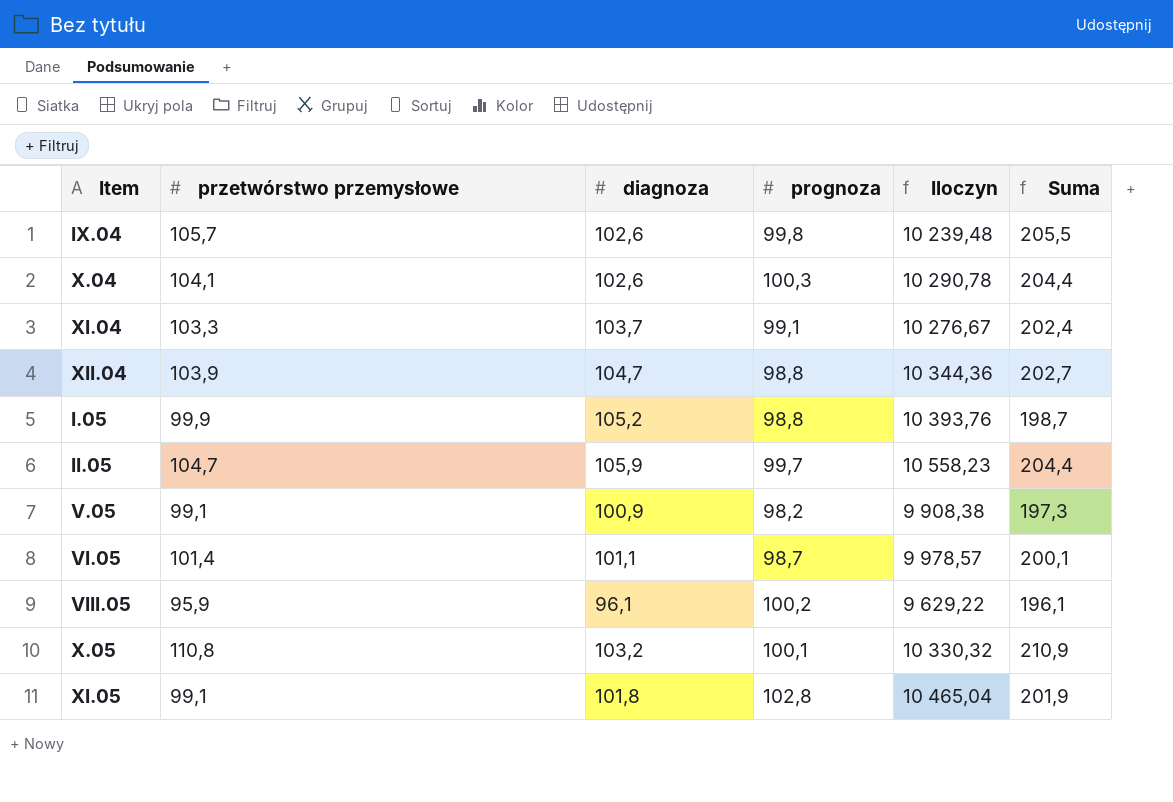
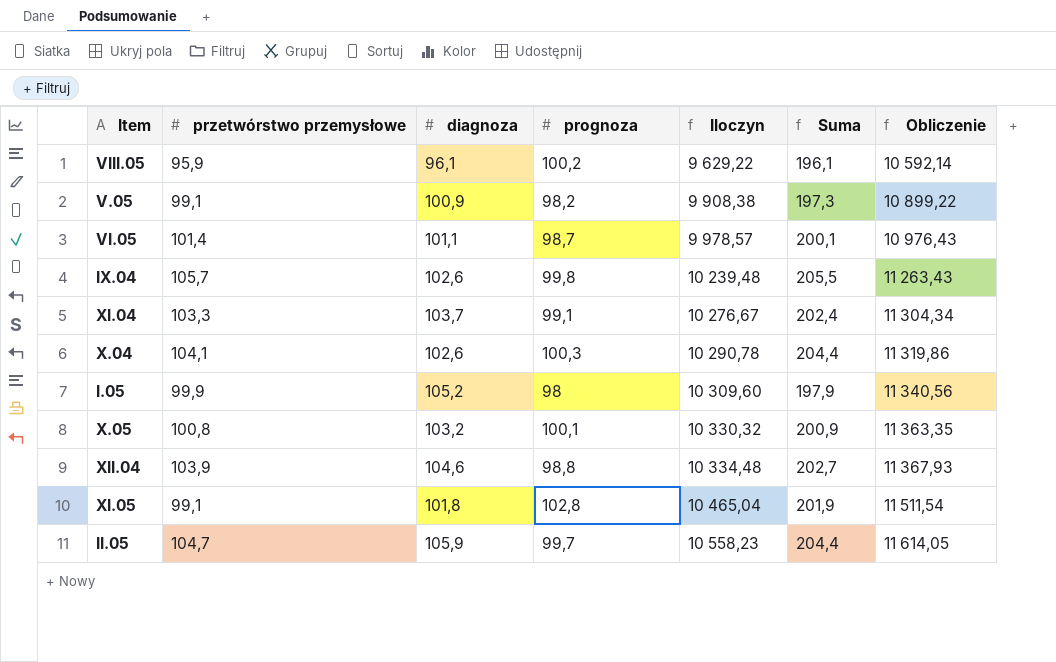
row order: none -> Iloczyn ascending
column Obliczenie | formula: none -> [Iloczyn] * 1,1
I.05 | prognoza: 98,8 -> 98
I.05 | Iloczyn: 10 393,76 -> 10 309,60
I.05 | Suma: 198,7 -> 197,9
X.05 | przetwórstwo przemysłowe: 110,8 -> 100,8
X.05 | Suma: 210,9 -> 200,9
XII.04 | diagnoza: 104,7 -> 104,6
XII.04 | Iloczyn: 10 344,36 -> 10 334,48

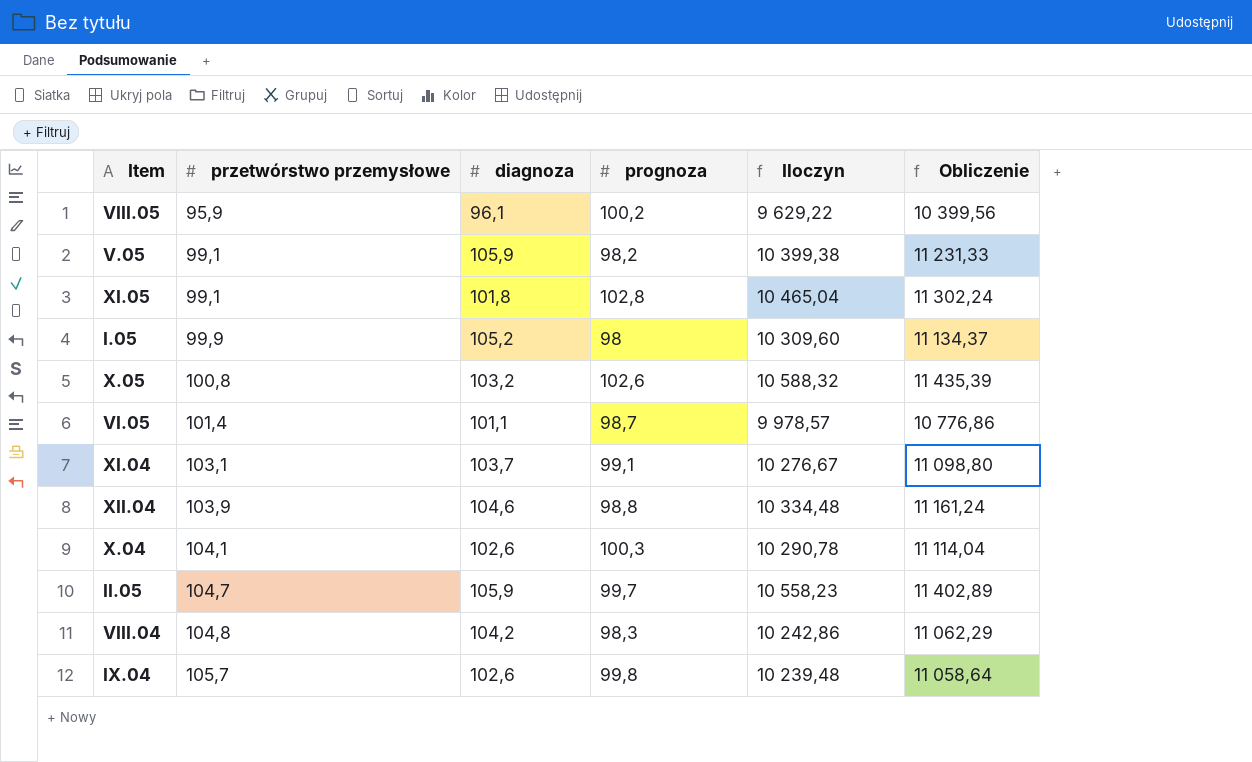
row order: Iloczyn ascending -> przetwórstwo przemysłowe ascending
column Suma | formula: [przetwórstwo przemysłowe] + [prognoza] -> none
column Obliczenie | formula: [Iloczyn] * 1,1 -> [Iloczyn] * 1,08
V.05 | diagnoza: 100,9 -> 105,9
V.05 | Iloczyn: 9 908,38 -> 10 399,38
X.05 | prognoza: 100,1 -> 102,6
X.05 | Iloczyn: 10 330,32 -> 10 588,32
XI.04 | przetwórstwo przemysłowe: 103,3 -> 103,1
row VIII.04: none -> 104,8 | 104,2 | 98,3 | 10 242,86 | 11 062,29

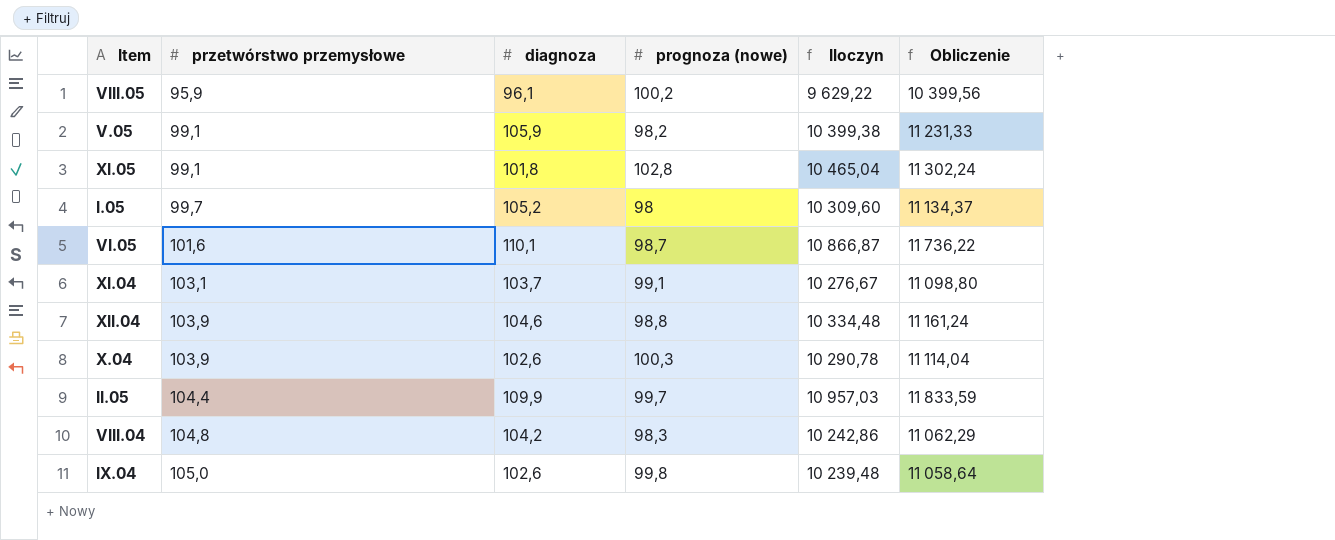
column name: prognoza -> prognoza (nowe)
row X.05: 100,8 | 103,2 | 102,6 | 10 588,32 | 11 435,39 -> none
I.05 | przetwórstwo przemysłowe: 99,9 -> 99,7
VI.05 | przetwórstwo przemysłowe: 101,4 -> 101,6
VI.05 | diagnoza: 101,1 -> 110,1
VI.05 | Iloczyn: 9 978,57 -> 10 866,87
VI.05 | Obliczenie: 10 776,86 -> 11 736,22
X.04 | przetwórstwo przemysłowe: 104,1 -> 103,9
II.05 | przetwórstwo przemysłowe: 104,7 -> 104,4
II.05 | diagnoza: 105,9 -> 109,9
II.05 | Iloczyn: 10 558,23 -> 10 957,03
II.05 | Obliczenie: 11 402,89 -> 11 833,59
IX.04 | przetwórstwo przemysłowe: 105,7 -> 105,0

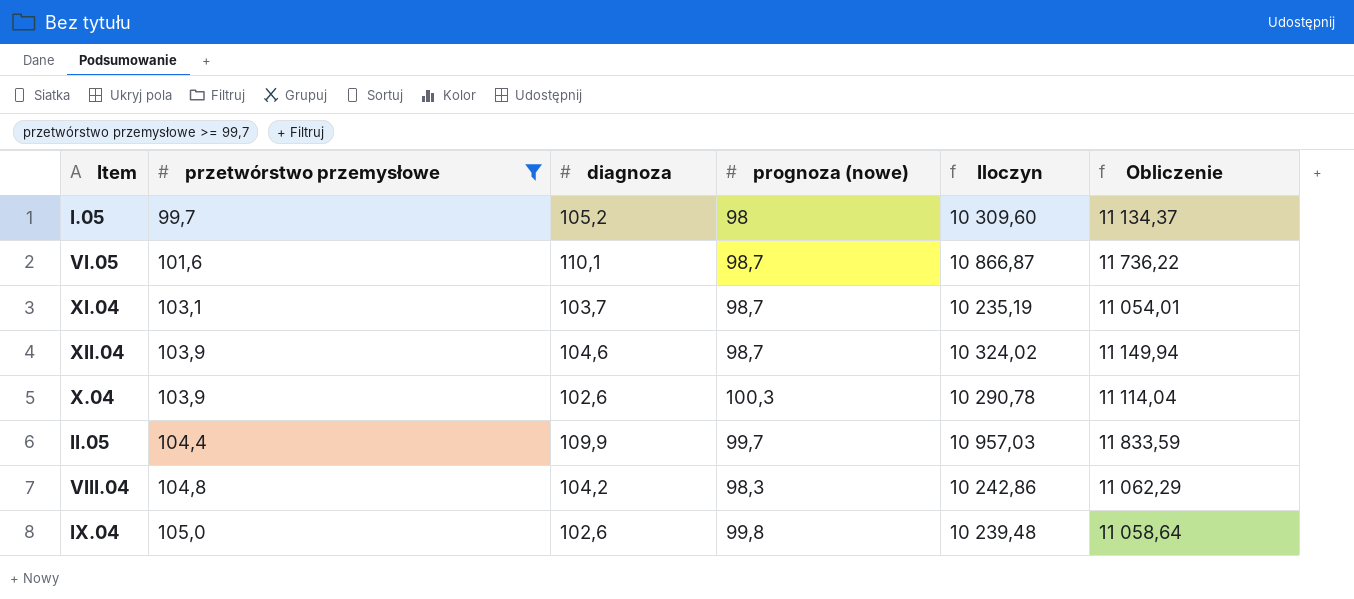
filter: none -> przetwórstwo przemysłowe >= 99,7
XI.04 | prognoza (nowe): 99,1 -> 98,7
XI.04 | Iloczyn: 10 276,67 -> 10 235,19
XI.04 | Obliczenie: 11 098,80 -> 11 054,01
XII.04 | prognoza (nowe): 98,8 -> 98,7
XII.04 | Iloczyn: 10 334,48 -> 10 324,02
XII.04 | Obliczenie: 11 161,24 -> 11 149,94

